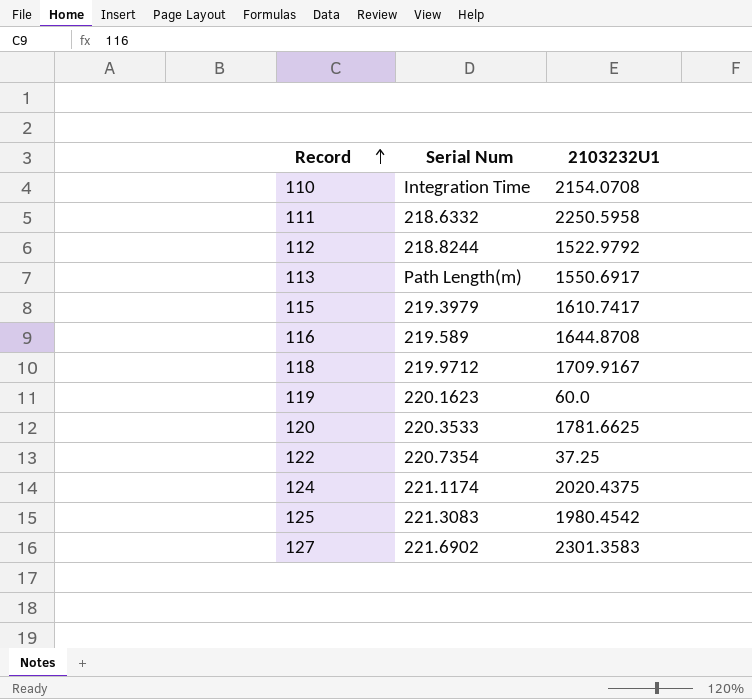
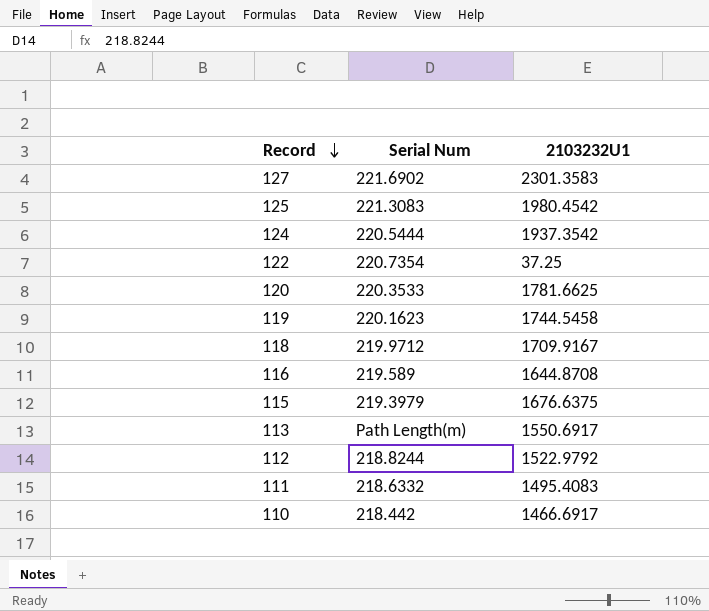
row order: Record ascending -> Record descending
124 | Serial Num: 221.1174 -> 220.5444
124 | 2103232U1: 2020.4375 -> 1937.3542
119 | 2103232U1: 60.0 -> 1744.5458
115 | 2103232U1: 1610.7417 -> 1676.6375
111 | 2103232U1: 2250.5958 -> 1495.4083
110 | Serial Num: Integration Time -> 218.442
110 | 2103232U1: 2154.0708 -> 1466.6917

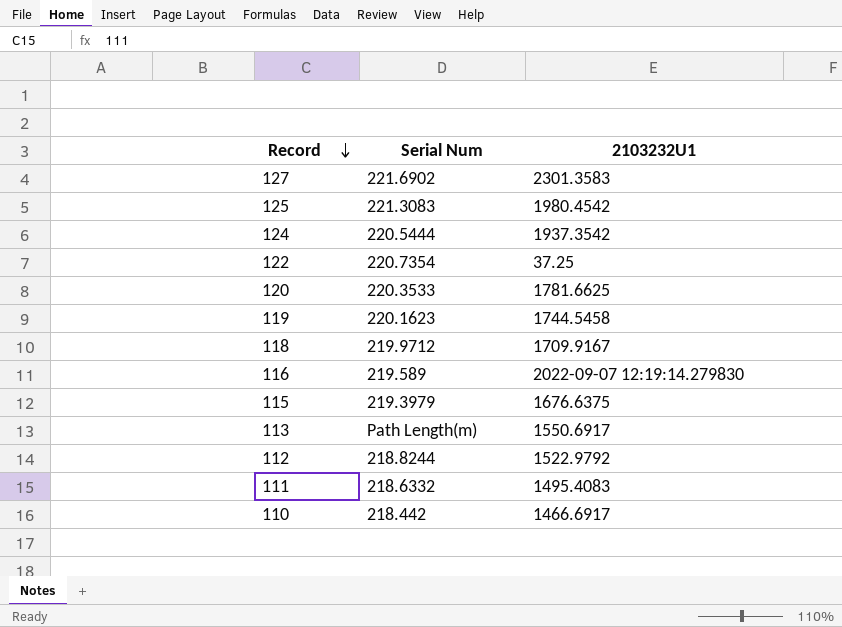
116 | 2103232U1: 1644.8708 -> 2022-09-07 12:19:14.279830

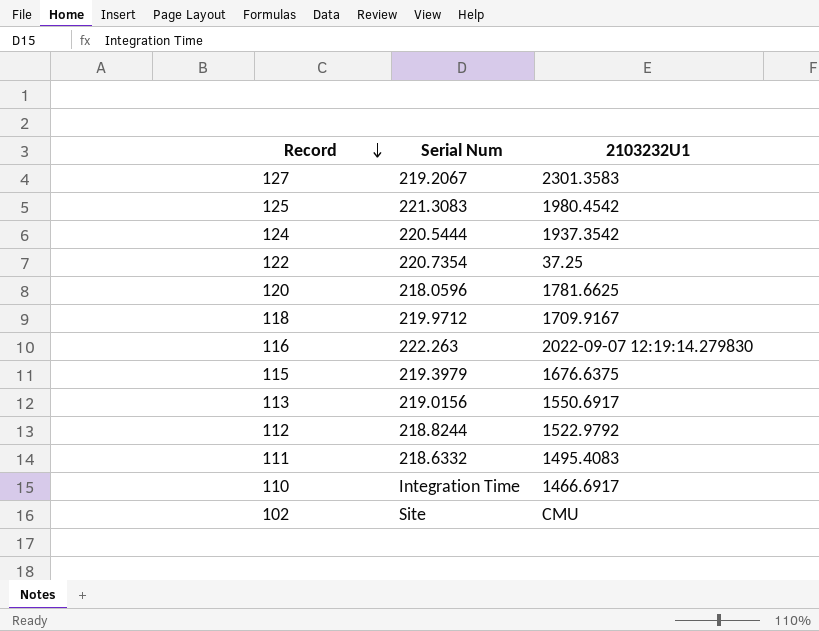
row 119: 220.1623 | 1744.5458 -> none
127 | Serial Num: 221.6902 -> 219.2067
120 | Serial Num: 220.3533 -> 218.0596
116 | Serial Num: 219.589 -> 222.263
113 | Serial Num: Path Length(m) -> 219.0156
110 | Serial Num: 218.442 -> Integration Time
row 102: none -> Site | CMU

